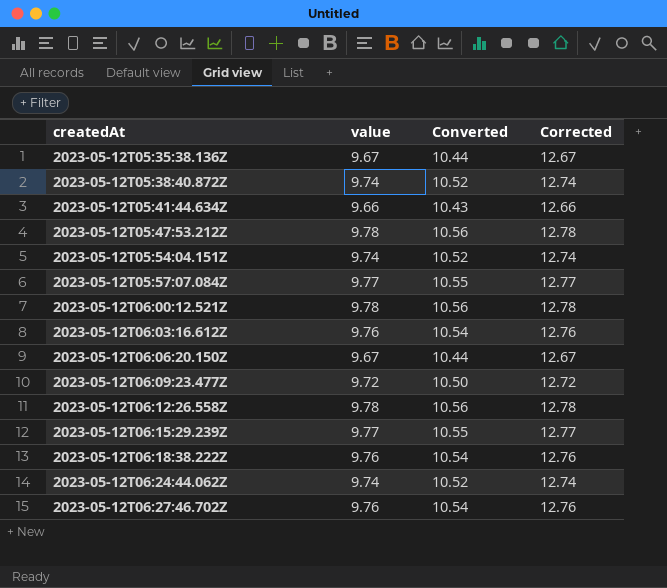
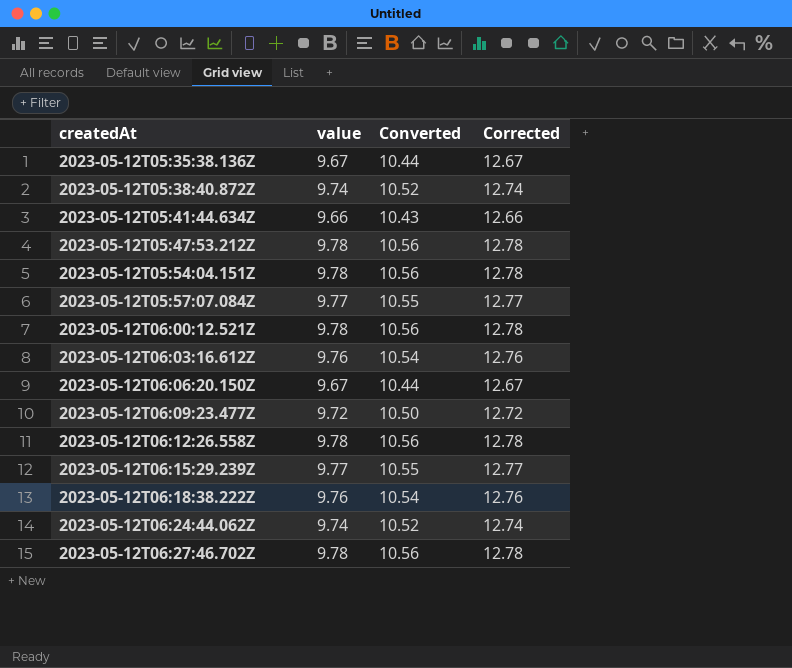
2023-05-12T05:54:04.151Z | value: 9.74 -> 9.78
2023-05-12T05:54:04.151Z | Converted: 10.52 -> 10.56
2023-05-12T05:54:04.151Z | Corrected: 12.74 -> 12.78
2023-05-12T06:27:46.702Z | value: 9.76 -> 9.78
2023-05-12T06:27:46.702Z | Converted: 10.54 -> 10.56
2023-05-12T06:27:46.702Z | Corrected: 12.76 -> 12.78

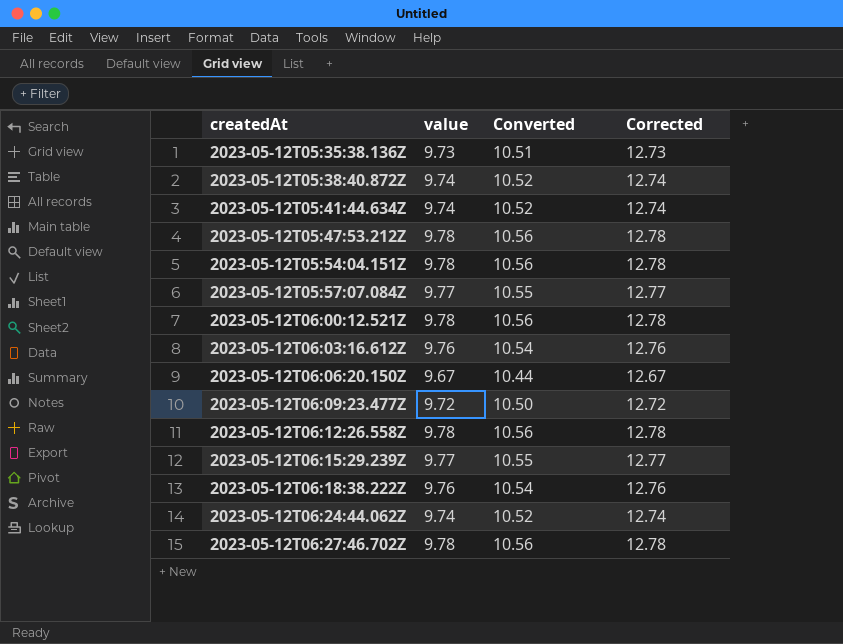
2023-05-12T05:35:38.136Z | value: 9.67 -> 9.73
2023-05-12T05:35:38.136Z | Converted: 10.44 -> 10.51
2023-05-12T05:35:38.136Z | Corrected: 12.67 -> 12.73
2023-05-12T05:41:44.634Z | value: 9.66 -> 9.74
2023-05-12T05:41:44.634Z | Converted: 10.43 -> 10.52
2023-05-12T05:41:44.634Z | Corrected: 12.66 -> 12.74

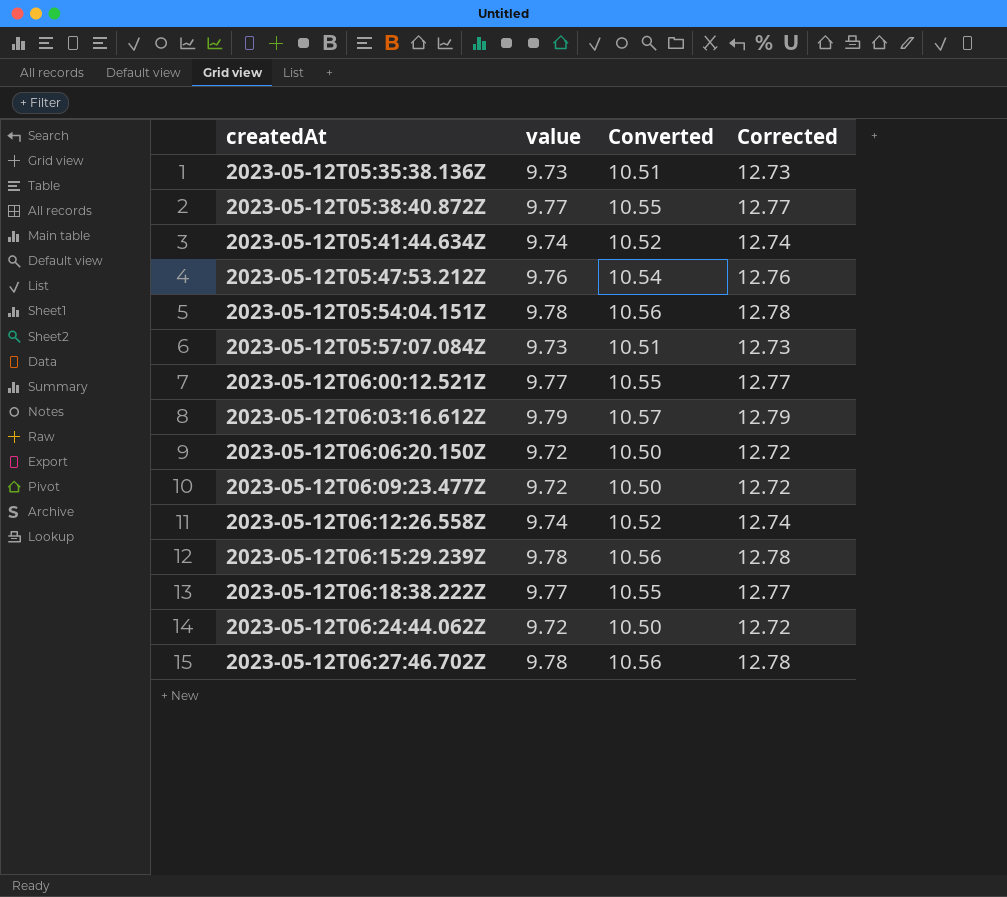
2023-05-12T05:38:40.872Z | value: 9.74 -> 9.77
2023-05-12T05:38:40.872Z | Converted: 10.52 -> 10.55
2023-05-12T05:38:40.872Z | Corrected: 12.74 -> 12.77
2023-05-12T05:47:53.212Z | value: 9.78 -> 9.76
2023-05-12T05:47:53.212Z | Converted: 10.56 -> 10.54
2023-05-12T05:47:53.212Z | Corrected: 12.78 -> 12.76
2023-05-12T05:57:07.084Z | value: 9.77 -> 9.73
2023-05-12T05:57:07.084Z | Converted: 10.55 -> 10.51
2023-05-12T05:57:07.084Z | Corrected: 12.77 -> 12.73
2023-05-12T06:00:12.521Z | value: 9.78 -> 9.77
2023-05-12T06:00:12.521Z | Converted: 10.56 -> 10.55
2023-05-12T06:00:12.521Z | Corrected: 12.78 -> 12.77
2023-05-12T06:03:16.612Z | value: 9.76 -> 9.79
2023-05-12T06:03:16.612Z | Converted: 10.54 -> 10.57
2023-05-12T06:03:16.612Z | Corrected: 12.76 -> 12.79
2023-05-12T06:06:20.150Z | value: 9.67 -> 9.72
2023-05-12T06:06:20.150Z | Converted: 10.44 -> 10.50
2023-05-12T06:06:20.150Z | Corrected: 12.67 -> 12.72
2023-05-12T06:12:26.558Z | value: 9.78 -> 9.74
2023-05-12T06:12:26.558Z | Converted: 10.56 -> 10.52
2023-05-12T06:12:26.558Z | Corrected: 12.78 -> 12.74
2023-05-12T06:15:29.239Z | value: 9.77 -> 9.78
2023-05-12T06:15:29.239Z | Converted: 10.55 -> 10.56
2023-05-12T06:15:29.239Z | Corrected: 12.77 -> 12.78
2023-05-12T06:18:38.222Z | value: 9.76 -> 9.77
2023-05-12T06:18:38.222Z | Converted: 10.54 -> 10.55
2023-05-12T06:18:38.222Z | Corrected: 12.76 -> 12.77
2023-05-12T06:24:44.062Z | value: 9.74 -> 9.72
2023-05-12T06:24:44.062Z | Converted: 10.52 -> 10.50
2023-05-12T06:24:44.062Z | Corrected: 12.74 -> 12.72

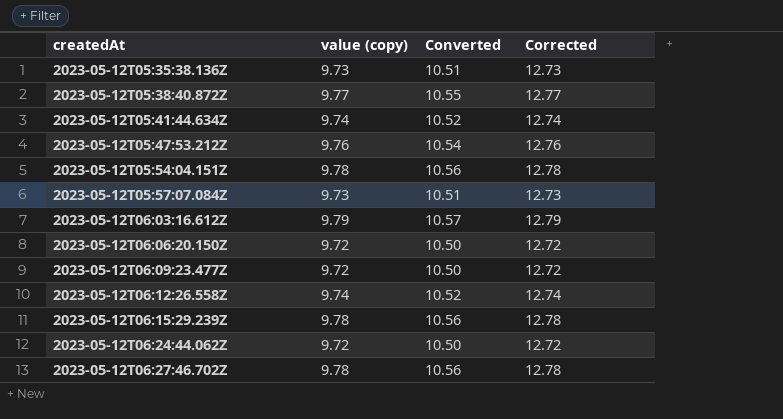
column name: value -> value (copy)
row 2023-05-12T06:00:12.521Z: 9.77 | 10.55 | 12.77 -> none
row 2023-05-12T06:18:38.222Z: 9.77 | 10.55 | 12.77 -> none

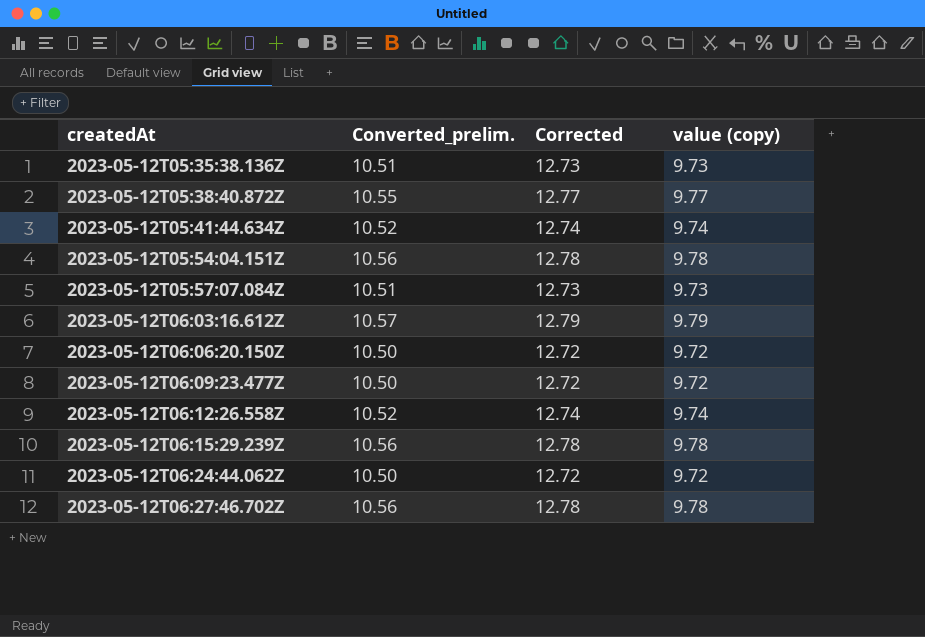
column name: Converted -> Converted_prelim.
column value (copy) | position: 2 -> 4
row 2023-05-12T05:47:53.212Z: 9.76 | 10.54 | 12.76 -> none

